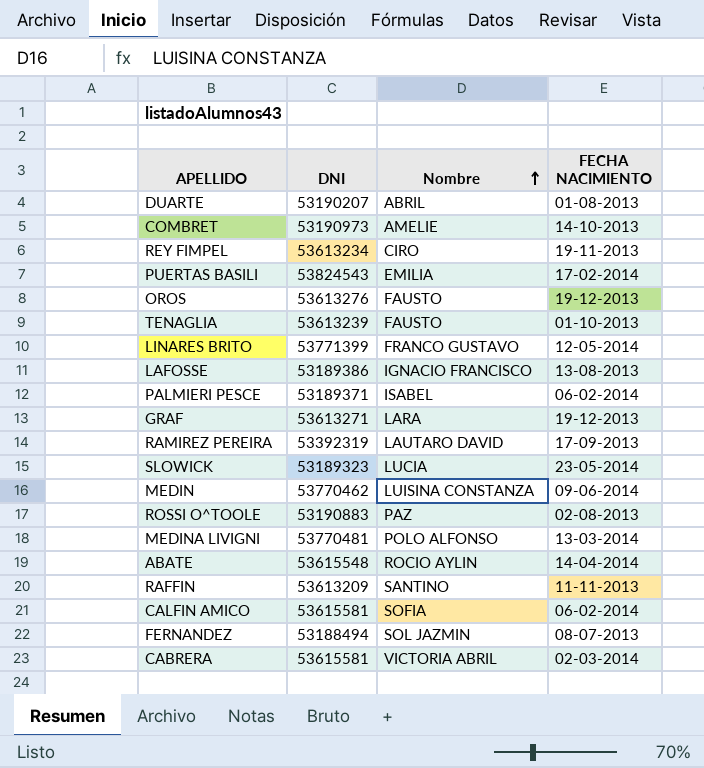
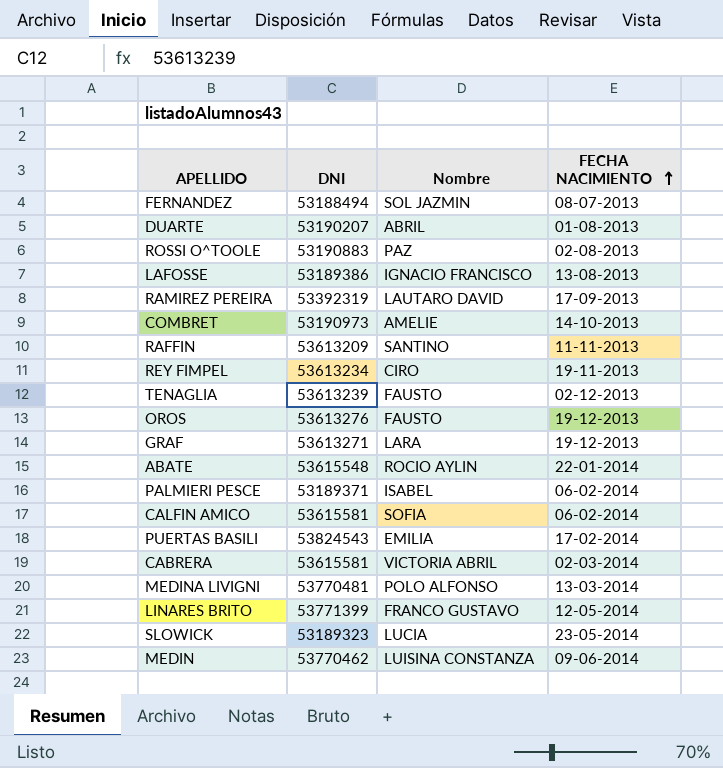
row order: Nombre ascending -> FECHA NACIMIENTO ascending
TENAGLIA | FECHA NACIMIENTO: 01-10-2013 -> 02-12-2013
ABATE | FECHA NACIMIENTO: 14-04-2014 -> 22-01-2014

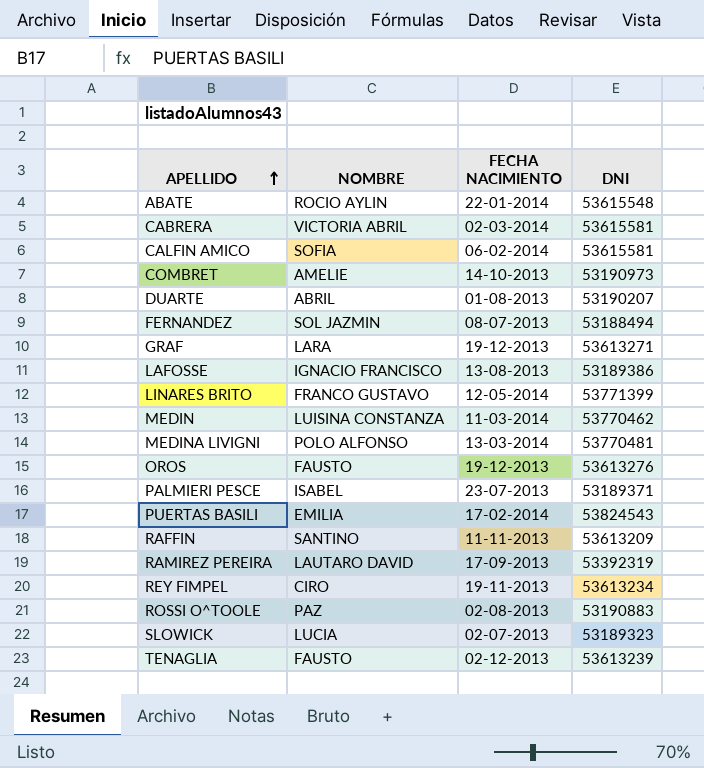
row order: FECHA NACIMIENTO ascending -> APELLIDO ascending
column name: Nombre -> NOMBRE
column DNI | position: 2 -> 4
MEDIN | FECHA NACIMIENTO: 09-06-2014 -> 11-03-2014
PALMIERI PESCE | FECHA NACIMIENTO: 06-02-2014 -> 23-07-2013
SLOWICK | FECHA NACIMIENTO: 23-05-2014 -> 02-07-2013

